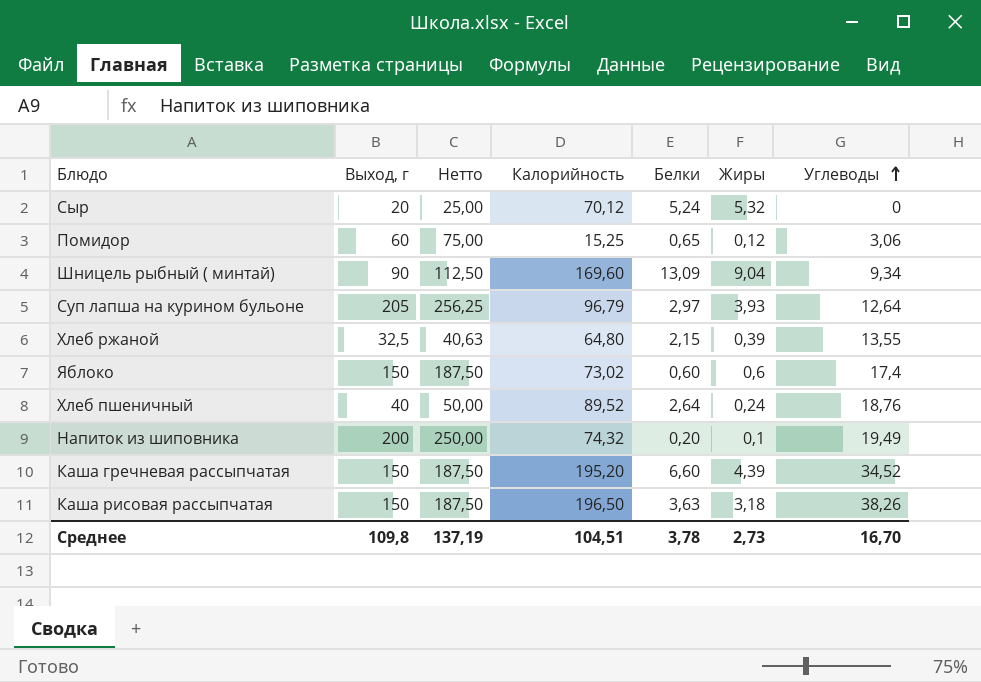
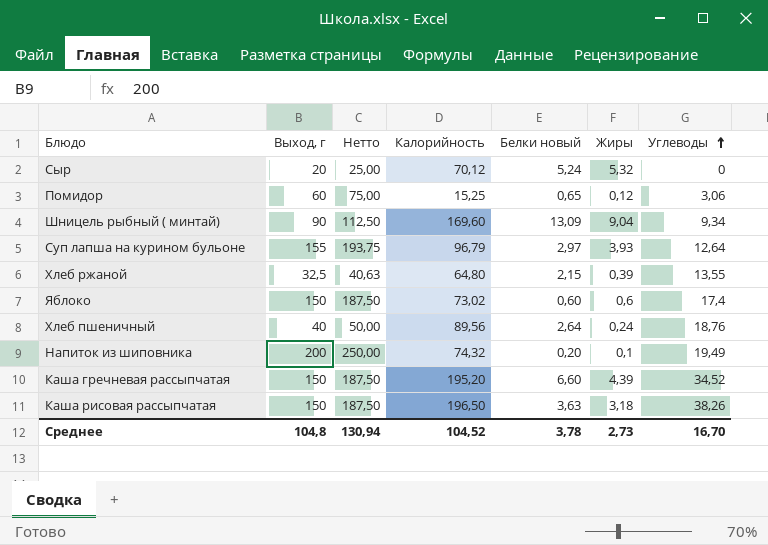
column name: Белки -> Белки новый
Суп лапша на курином бульоне | Выход, г: 205 -> 155
Суп лапша на курином бульоне | Нетто: 256,25 -> 193,75
Хлеб пшеничный | Калорийность: 89,52 -> 89,56
Среднее | Выход, г: 109,8 -> 104,8
Среднее | Нетто: 137,19 -> 130,94
Среднее | Калорийность: 104,51 -> 104,52

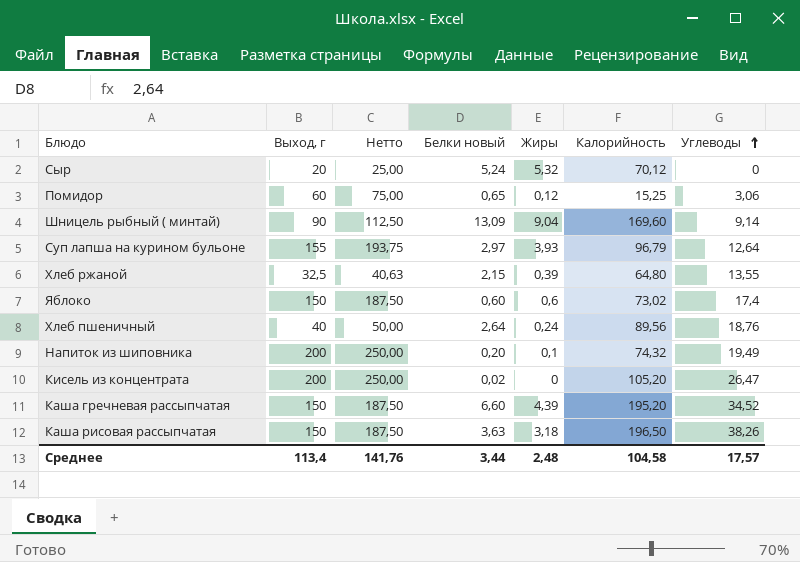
column Калорийность | position: 4 -> 6
Шницель рыбный ( минтай) | Углеводы: 9,34 -> 9,14
row Кисель из концентрата: none -> 200 | 250,00 | 0,02 | 0 | 105,20 | 26,47
Среднее | Выход, г: 104,8 -> 113,4
Среднее | Нетто: 130,94 -> 141,76
Среднее | Белки новый: 3,78 -> 3,44
Среднее | Жиры: 2,73 -> 2,48
Среднее | Калорийность: 104,52 -> 104,58
Среднее | Углеводы: 16,70 -> 17,57

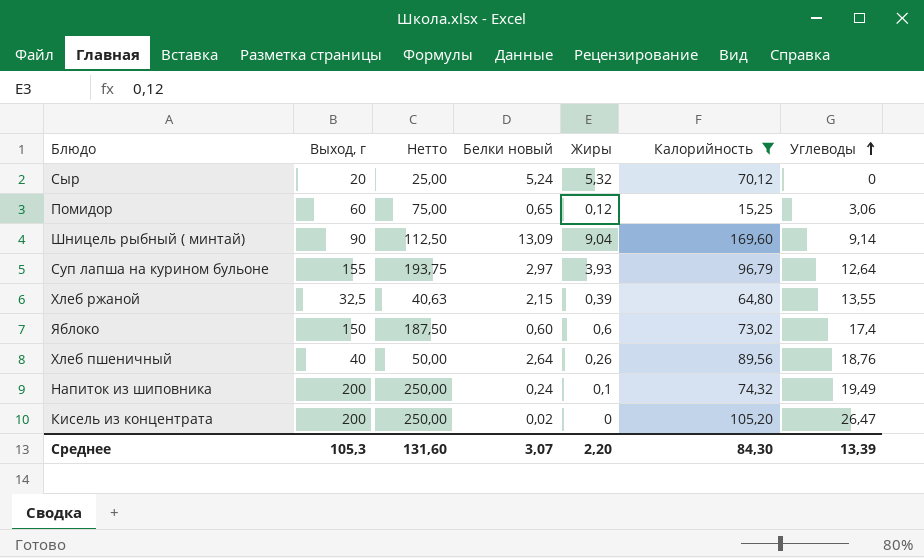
filter: none -> Калорийность <= 169,60
Хлеб пшеничный | Жиры: 0,24 -> 0,26
Напиток из шиповника | Белки новый: 0,20 -> 0,24
Среднее | Выход, г: 113,4 -> 105,3
Среднее | Нетто: 141,76 -> 131,60
Среднее | Белки новый: 3,44 -> 3,07
Среднее | Жиры: 2,48 -> 2,20
Среднее | Калорийность: 104,58 -> 84,30
Среднее | Углеводы: 17,57 -> 13,39

